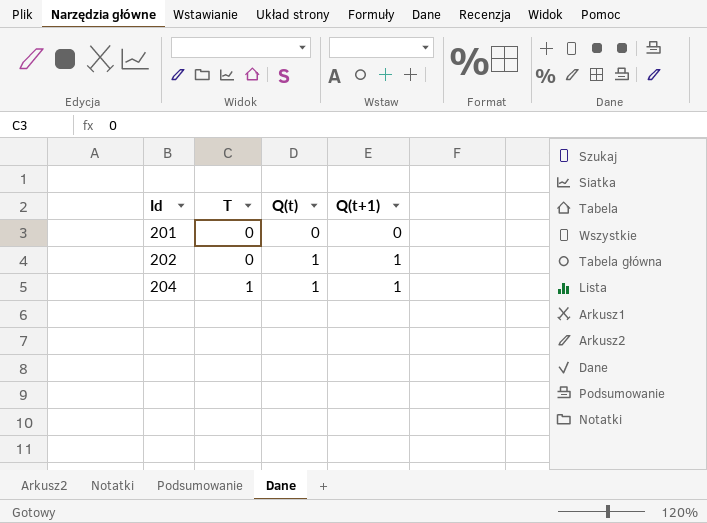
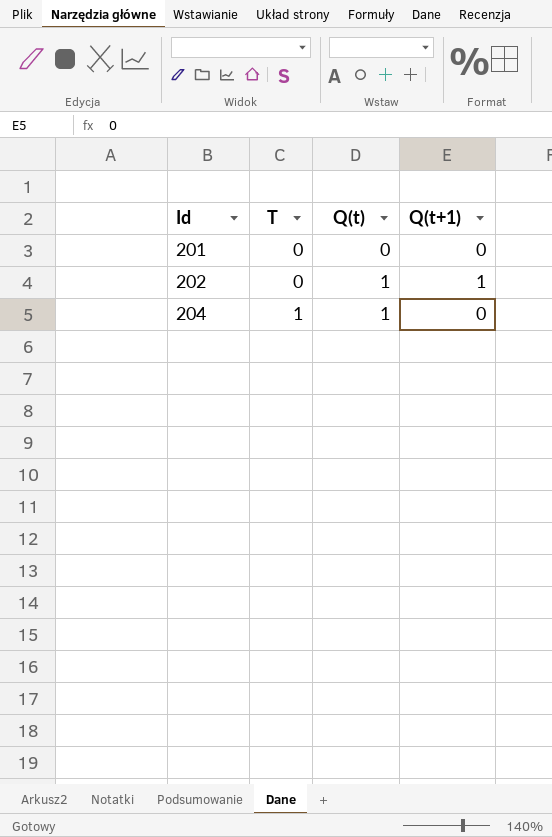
204 | Q(t+1): 1 -> 0

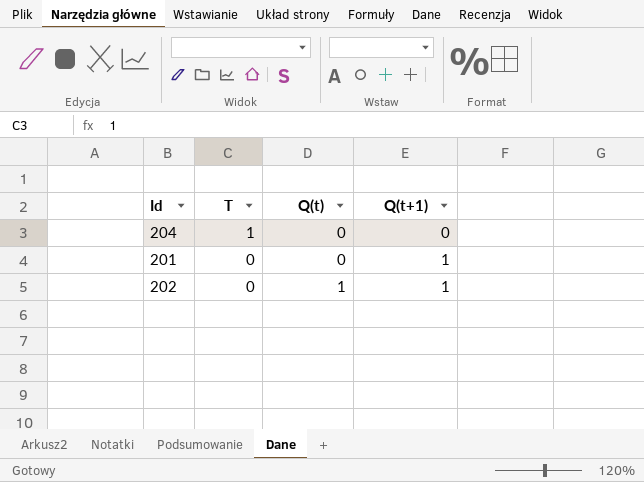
row order: Id ascending -> T descending
204 | Q(t): 1 -> 0
201 | Q(t+1): 0 -> 1

